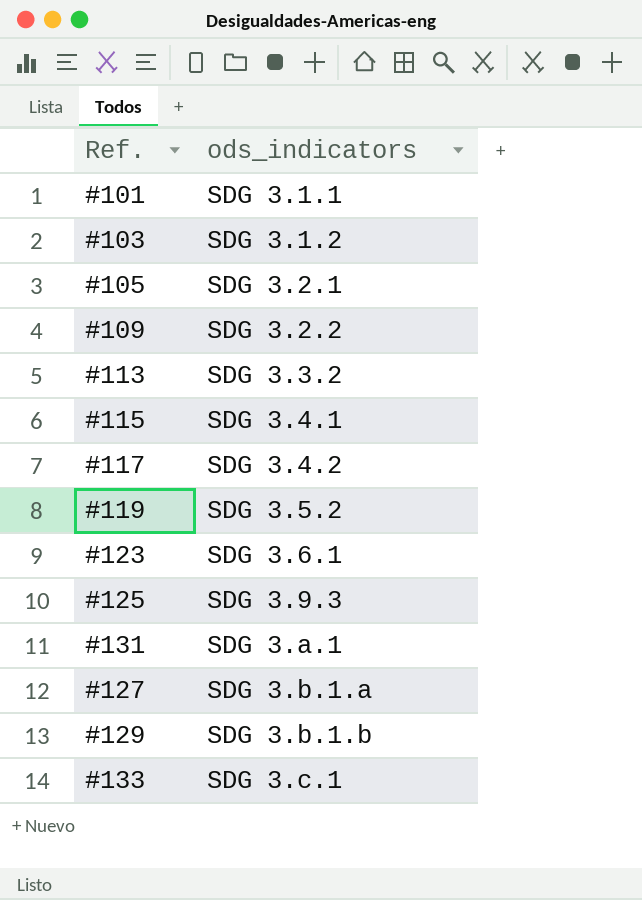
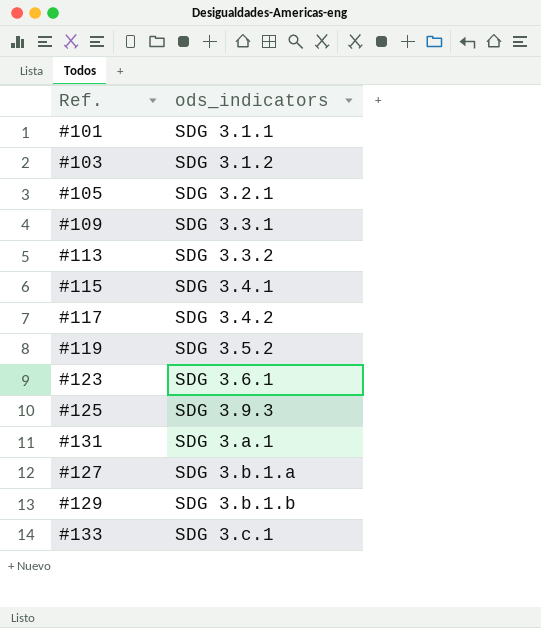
#109 | ods_indicators: SDG 3.2.2 -> SDG 3.3.1

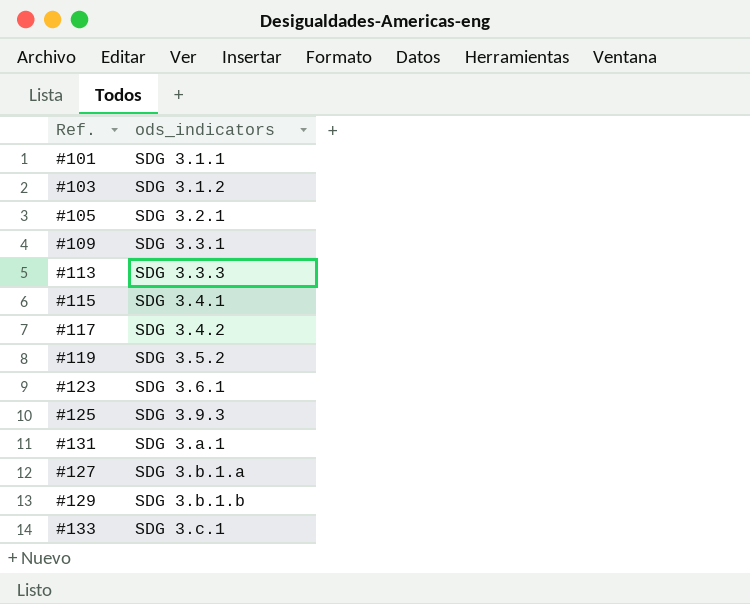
#113 | ods_indicators: SDG 3.3.2 -> SDG 3.3.3

